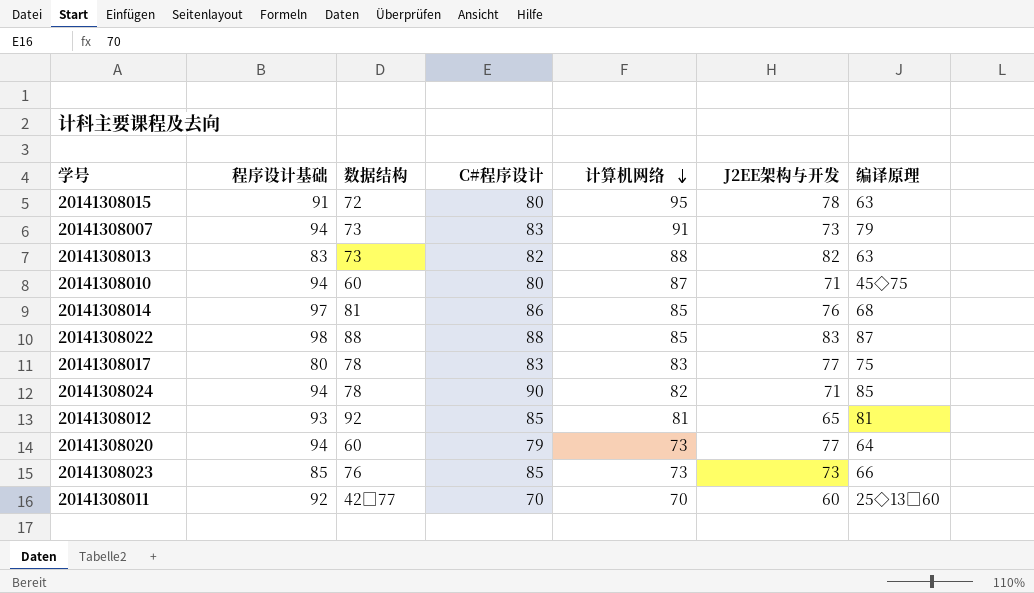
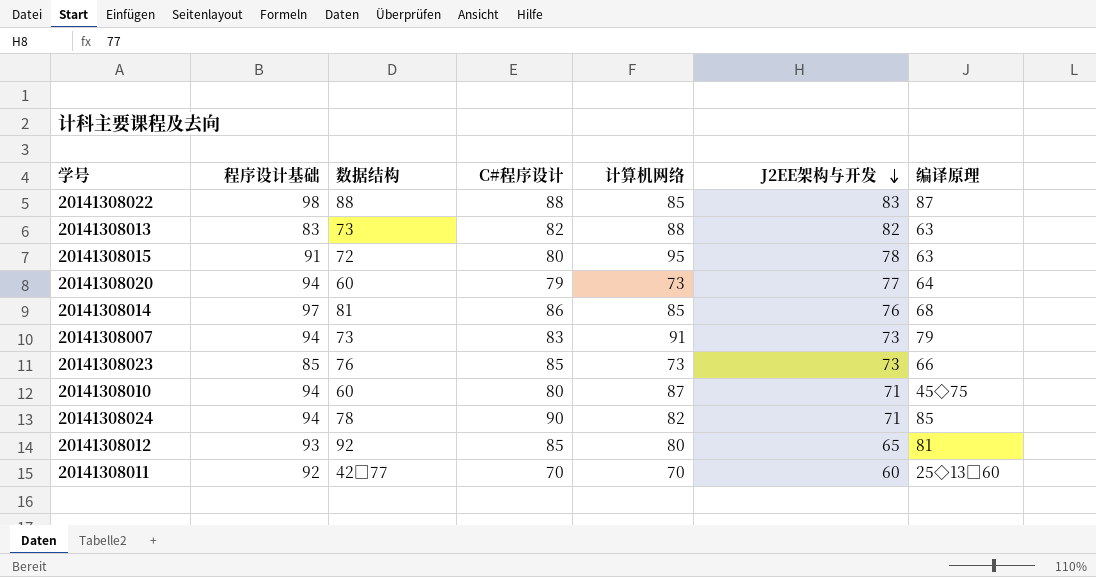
row order: 计算机网络 descending -> J2EE架构与开发 descending
row 20141308017: 80 | 78 | 83 | 83 | 77 | 75 -> none
20141308012 | 计算机网络: 81 -> 80

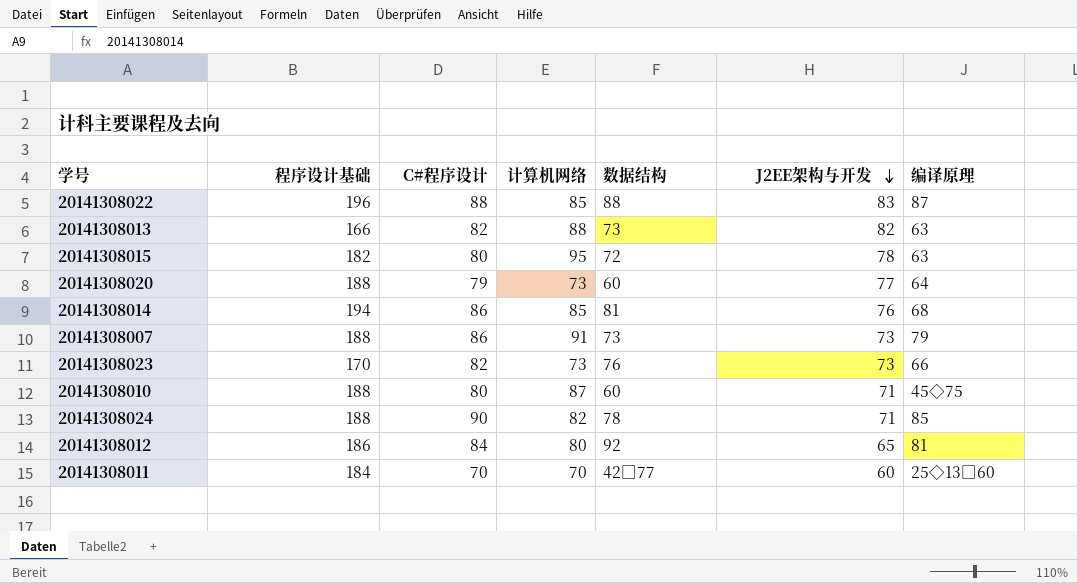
column 数据结构 | position: 3 -> 5
20141308022 | 程序设计基础: 98 -> 196
20141308013 | 程序设计基础: 83 -> 166
20141308015 | 程序设计基础: 91 -> 182
20141308020 | 程序设计基础: 94 -> 188
20141308014 | 程序设计基础: 97 -> 194
20141308007 | 程序设计基础: 94 -> 188
20141308007 | C#程序设计: 83 -> 86
20141308023 | 程序设计基础: 85 -> 170
20141308023 | C#程序设计: 85 -> 82
20141308010 | 程序设计基础: 94 -> 188
20141308024 | 程序设计基础: 94 -> 188
20141308012 | 程序设计基础: 93 -> 186
20141308012 | C#程序设计: 85 -> 84
20141308011 | 程序设计基础: 92 -> 184

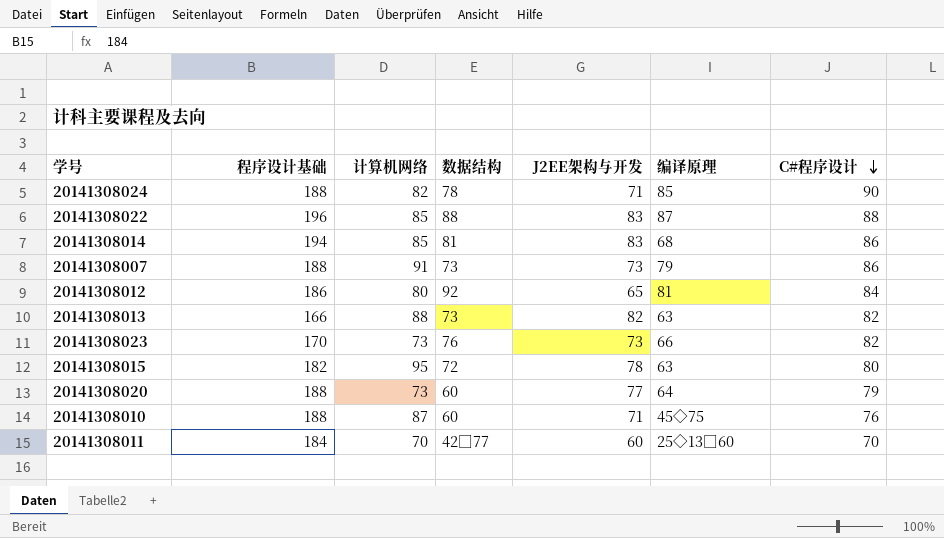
row order: J2EE架构与开发 descending -> C#程序设计 descending
column C#程序设计 | position: 3 -> 7
20141308014 | J2EE架构与开发: 76 -> 83
20141308010 | C#程序设计: 80 -> 76

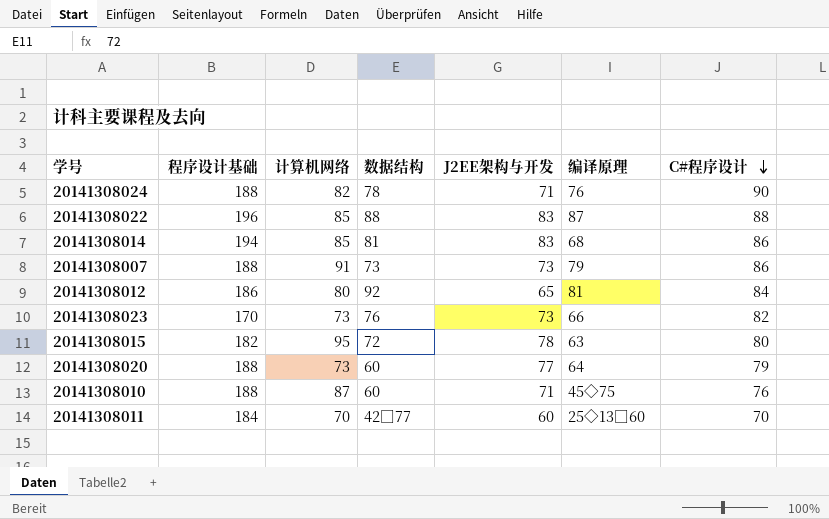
row 20141308013: 166 | 88 | 73 | 82 | 63 | 82 -> none
20141308024 | 编译原理: 85 -> 76

